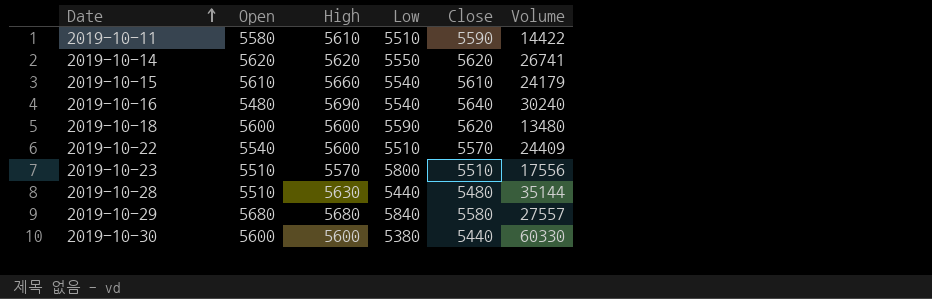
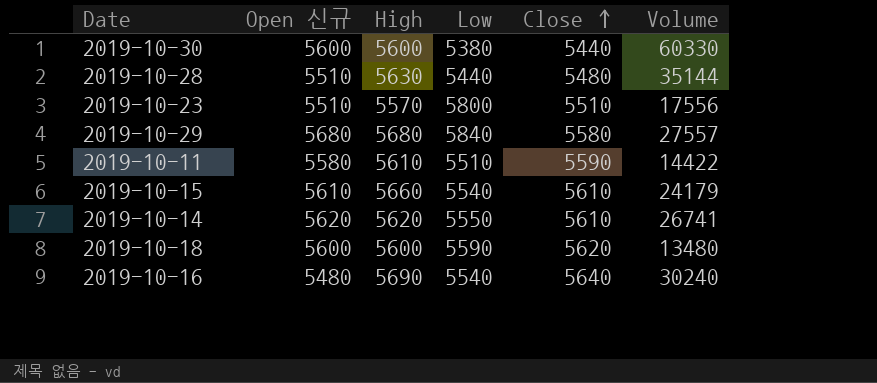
row order: Date ascending -> Close ascending
column name: Open -> Open 신규
row 2019-10-22: 5540 | 5600 | 5510 | 5570 | 24409 -> none
2019-10-14 | Close: 5620 -> 5610

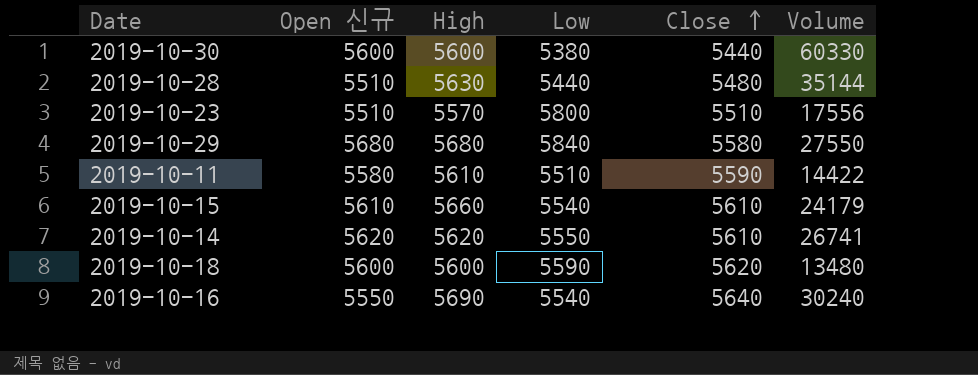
2019-10-29 | Volume: 27557 -> 27550
2019-10-16 | Open 신규: 5480 -> 5550

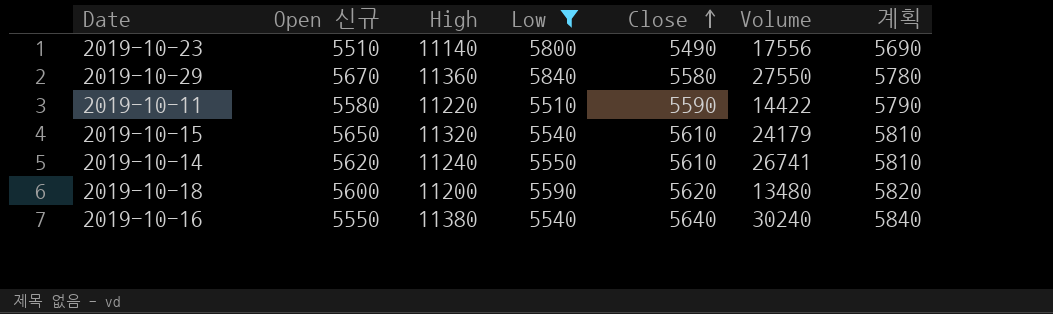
filter: none -> Low >= 5510
column 계획 | formula: none -> [Close] + 200
2019-10-23 | High: 5570 -> 11140
2019-10-23 | Close: 5510 -> 5490
2019-10-29 | Open 신규: 5680 -> 5670
2019-10-29 | High: 5680 -> 11360
2019-10-11 | High: 5610 -> 11220
2019-10-15 | Open 신규: 5610 -> 5650
2019-10-15 | High: 5660 -> 11320
2019-10-14 | High: 5620 -> 11240
2019-10-18 | High: 5600 -> 11200
2019-10-16 | High: 5690 -> 11380

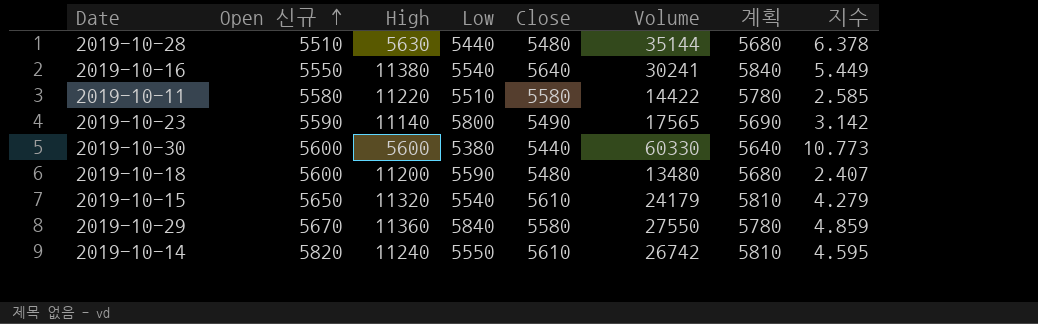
filter: Low >= 5510 -> none
row order: Close ascending -> Open 신규 ascending
column 지수 | formula: none -> [Volume] / [Open 신규]
2019-10-16 | Volume: 30240 -> 30241
2019-10-11 | Close: 5590 -> 5580
2019-10-11 | 계획: 5790 -> 5780
2019-10-23 | Open 신규: 5510 -> 5590
2019-10-23 | Volume: 17556 -> 17565
2019-10-18 | Close: 5620 -> 5480
2019-10-18 | 계획: 5820 -> 5680
2019-10-14 | Open 신규: 5620 -> 5820
2019-10-14 | Volume: 26741 -> 26742

